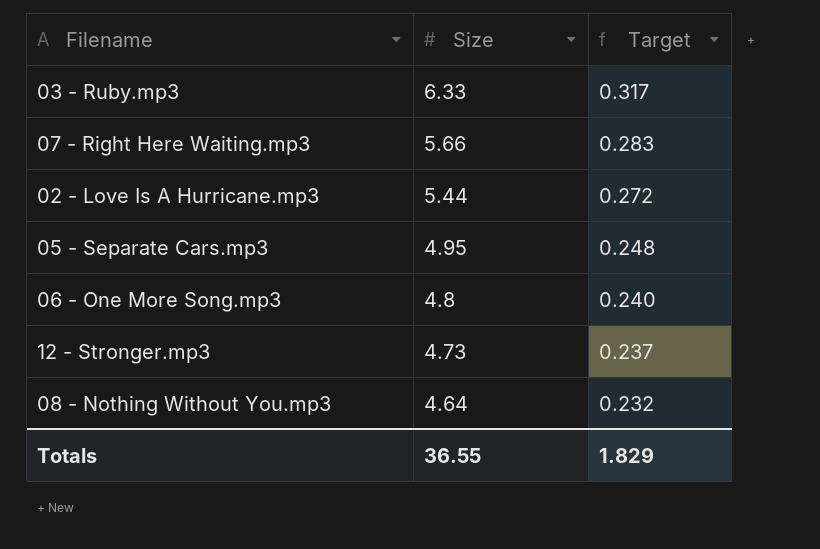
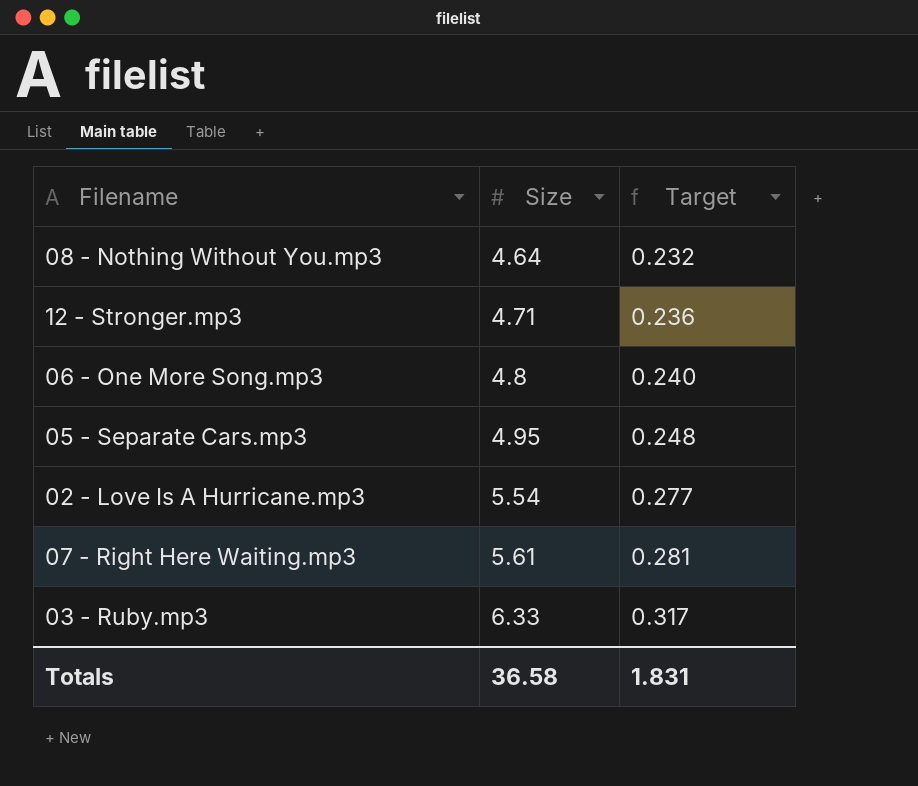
row order: Size descending -> Size ascending
12 - Stronger.mp3 | Size: 4.73 -> 4.71
12 - Stronger.mp3 | Target: 0.237 -> 0.236
02 - Love Is A Hurricane.mp3 | Size: 5.44 -> 5.54
02 - Love Is A Hurricane.mp3 | Target: 0.272 -> 0.277
07 - Right Here Waiting.mp3 | Size: 5.66 -> 5.61
07 - Right Here Waiting.mp3 | Target: 0.283 -> 0.281
Totals | Size: 36.55 -> 36.58
Totals | Target: 1.829 -> 1.831

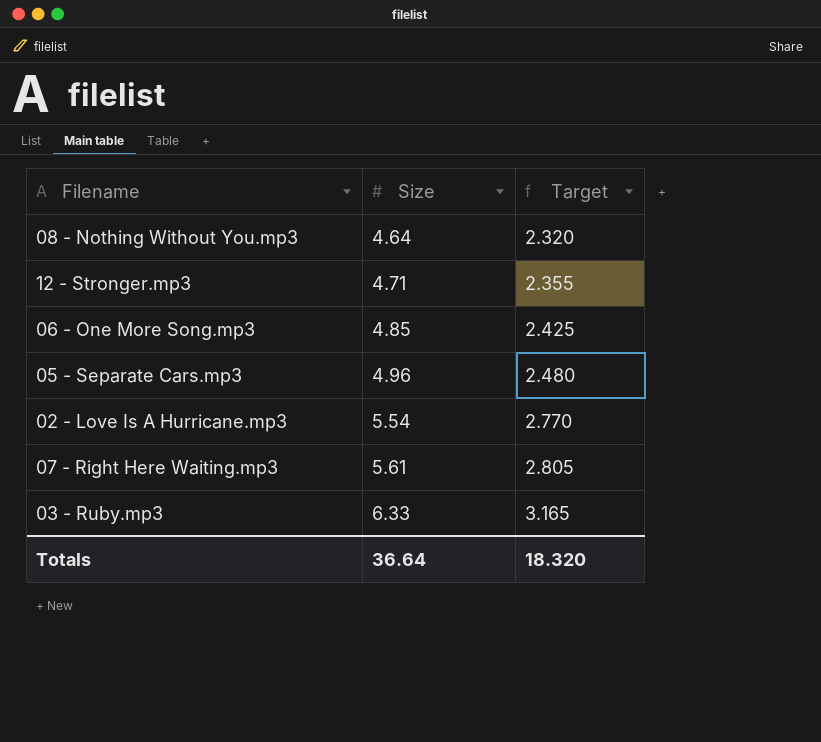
column Target | formula: [Size] * 0.05 -> [Size] * 0.5
06 - One More Song.mp3 | Size: 4.8 -> 4.85
05 - Separate Cars.mp3 | Size: 4.95 -> 4.96
Totals | Size: 36.58 -> 36.64
Totals | Target: 1.831 -> 18.320

